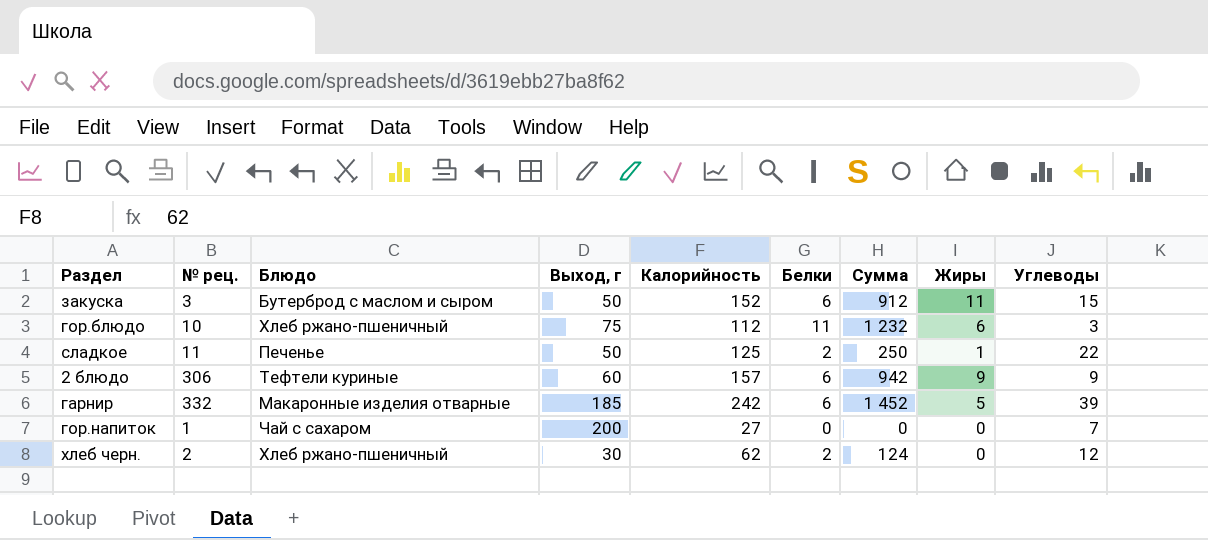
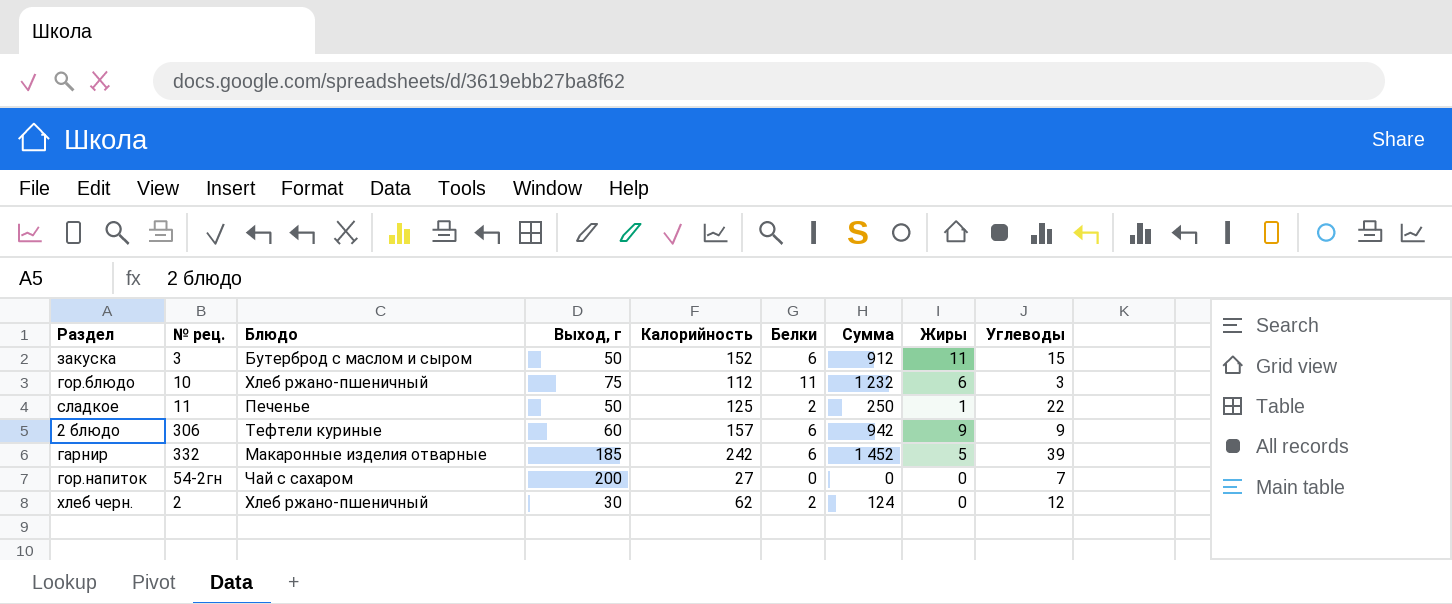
гор.напиток | № рец.: 1 -> 54-2гн

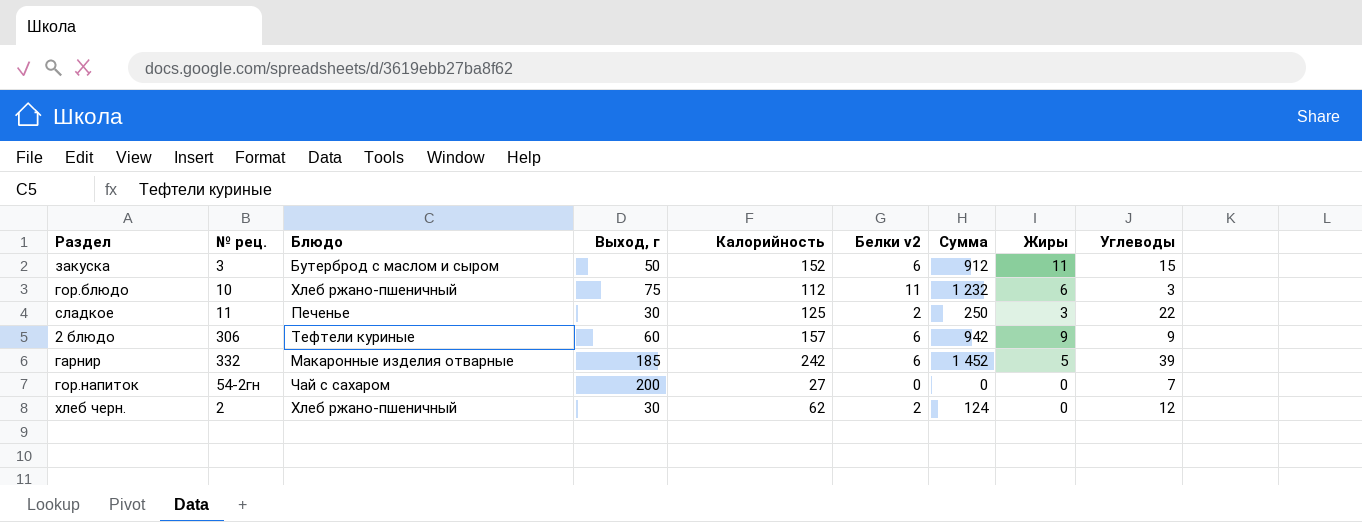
column name: Белки -> Белки v2
сладкое | Выход, г: 50 -> 30
сладкое | Жиры: 1 -> 3

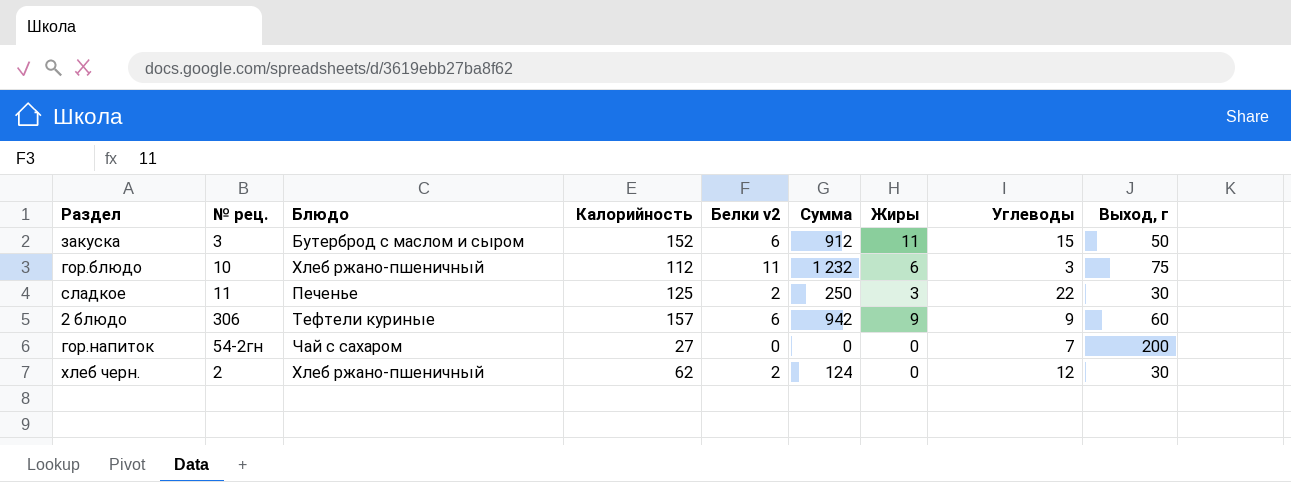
column Выход, г | position: 4 -> 9
row гарнир: 332 | Макаронные изделия отварные | 185 | 242 | 6 | 1 452 | 5 | 39 -> none

